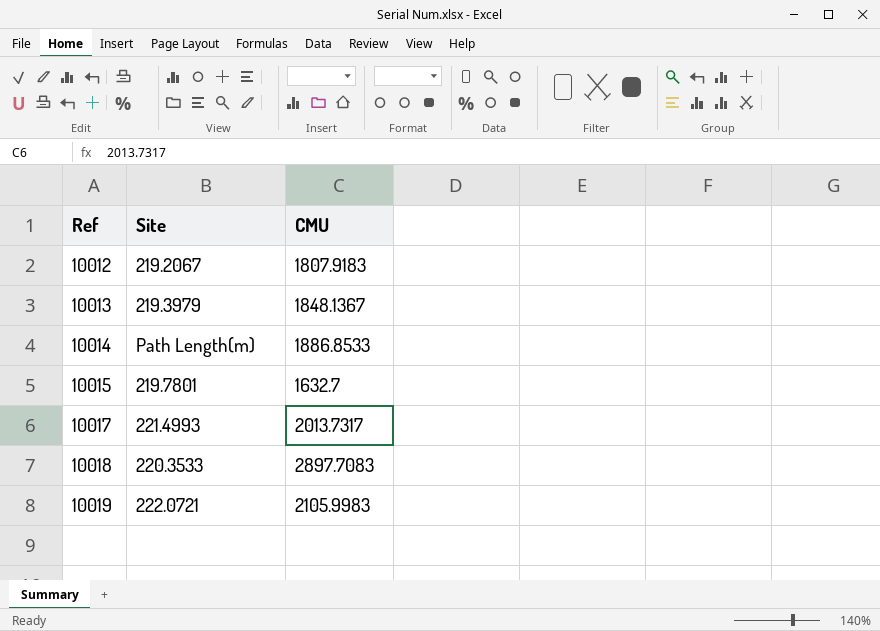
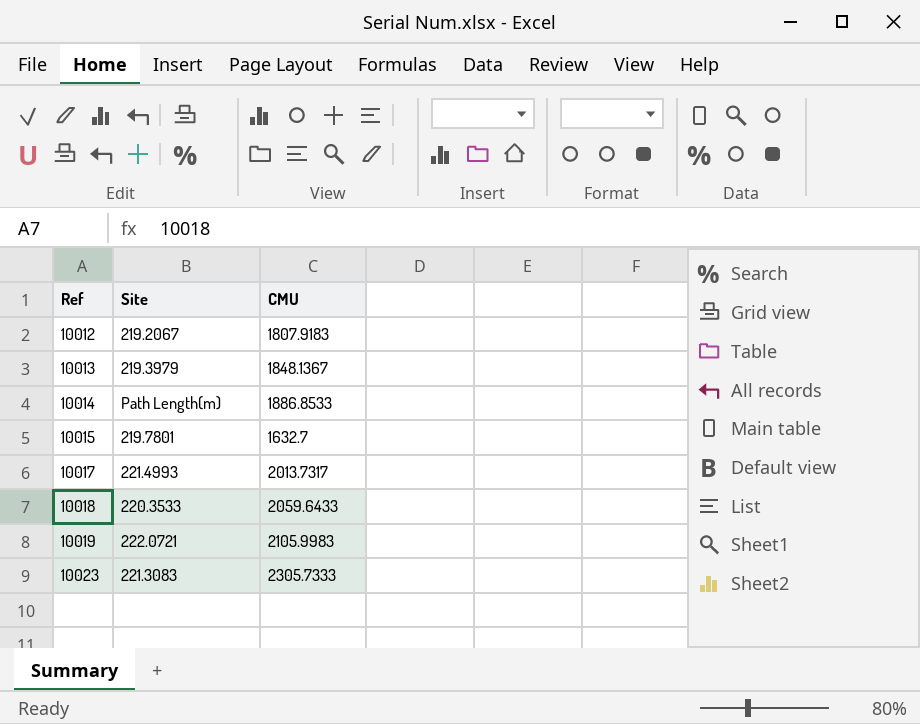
10018 | CMU: 2897.7083 -> 2059.6433
row 10023: none -> 221.3083 | 2305.7333

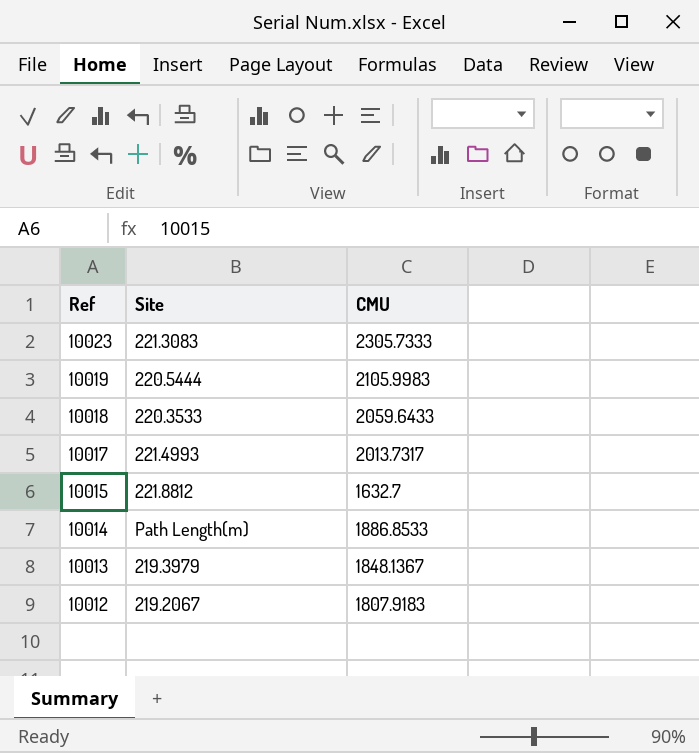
row order: Ref ascending -> Ref descending
10019 | Site: 222.0721 -> 220.5444
10015 | Site: 219.7801 -> 221.8812

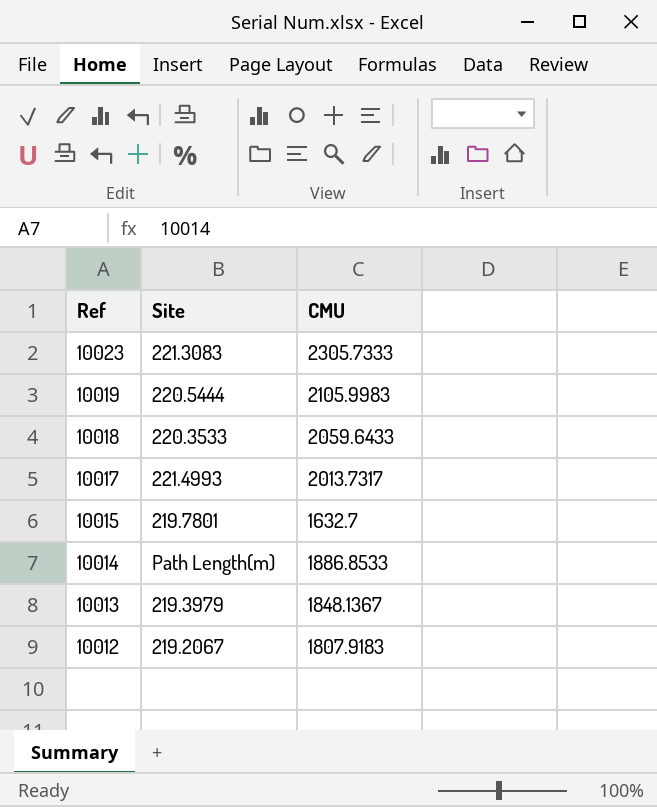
10015 | Site: 221.8812 -> 219.7801

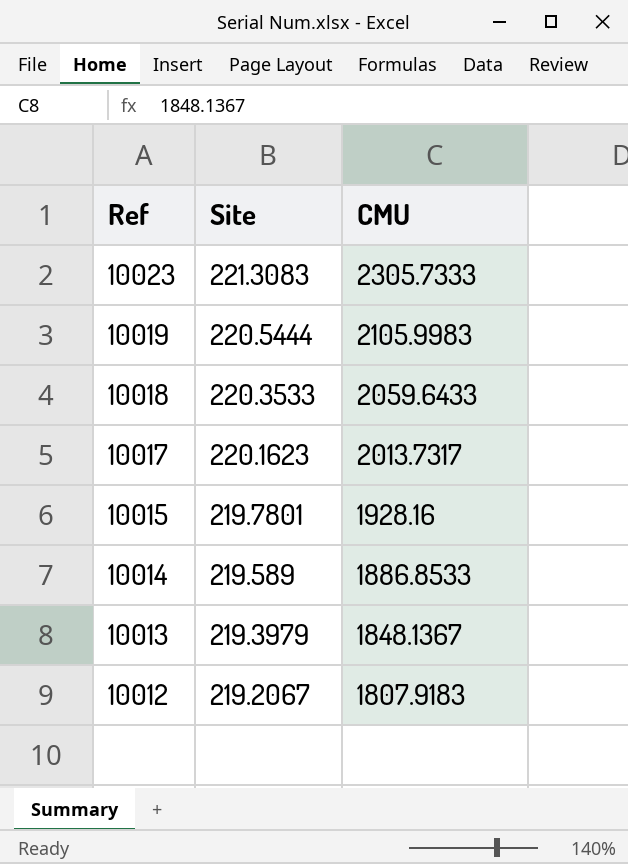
10017 | Site: 221.4993 -> 220.1623
10015 | CMU: 1632.7 -> 1928.16
10014 | Site: Path Length(m) -> 219.589

